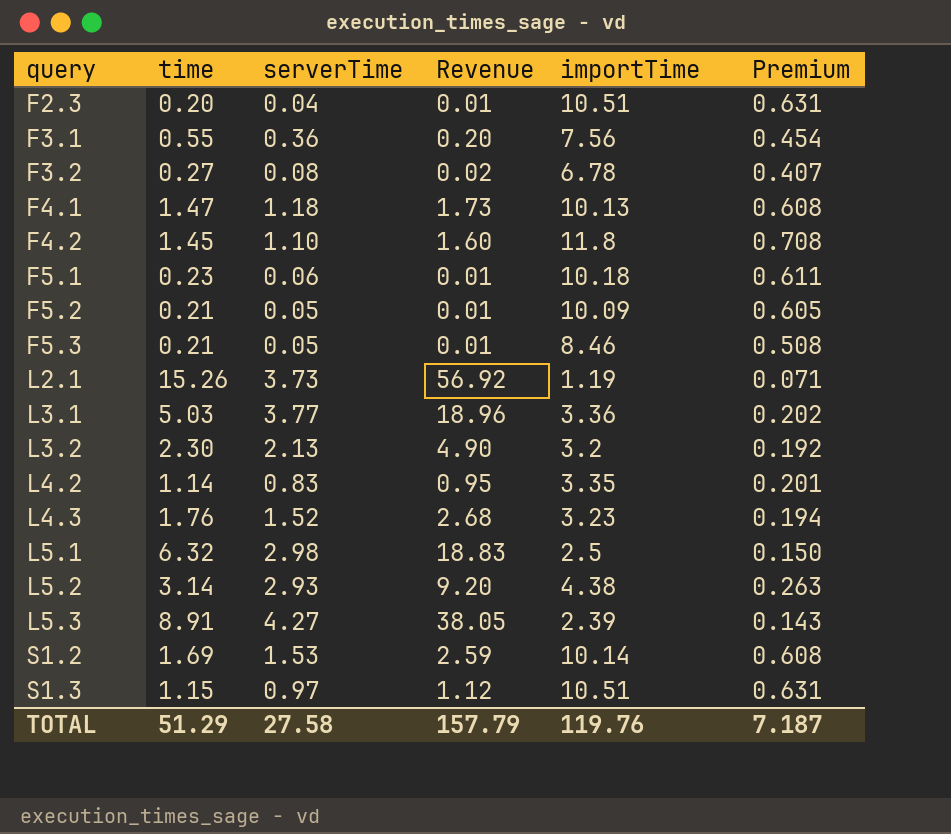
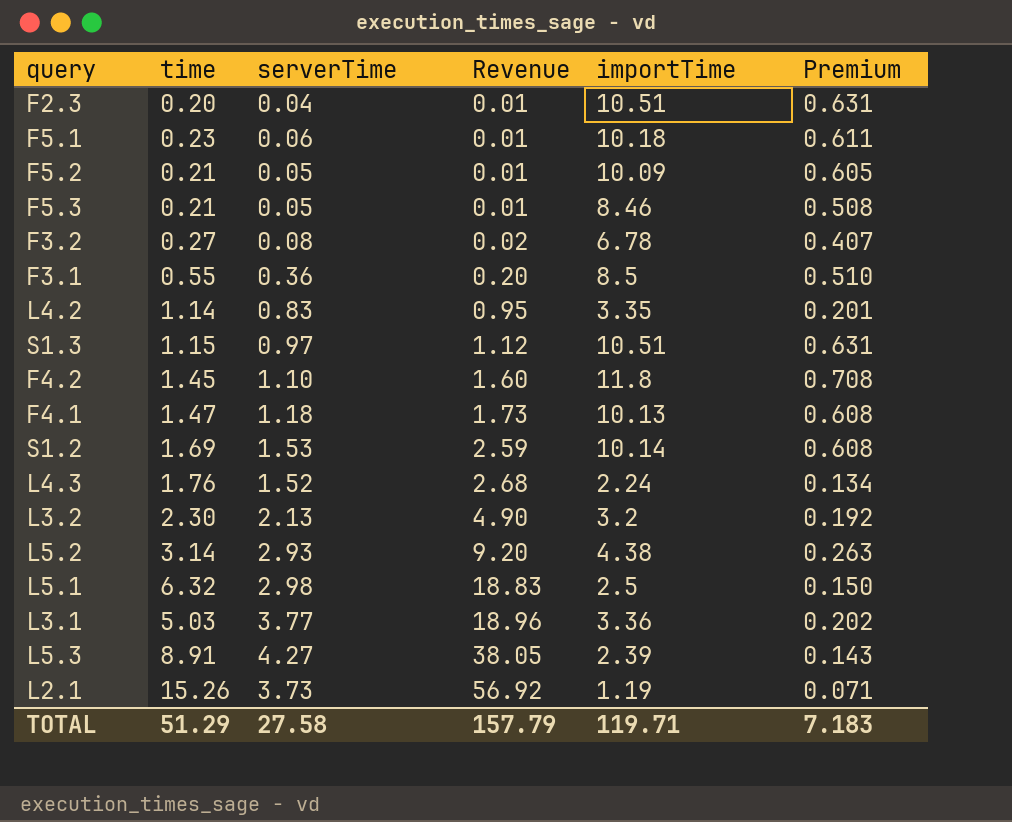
row order: query ascending -> Revenue ascending
F3.1 | importTime: 7.56 -> 8.5
F3.1 | Premium: 0.454 -> 0.510
L4.3 | importTime: 3.23 -> 2.24
L4.3 | Premium: 0.194 -> 0.134
TOTAL | importTime: 119.76 -> 119.71
TOTAL | Premium: 7.187 -> 7.183

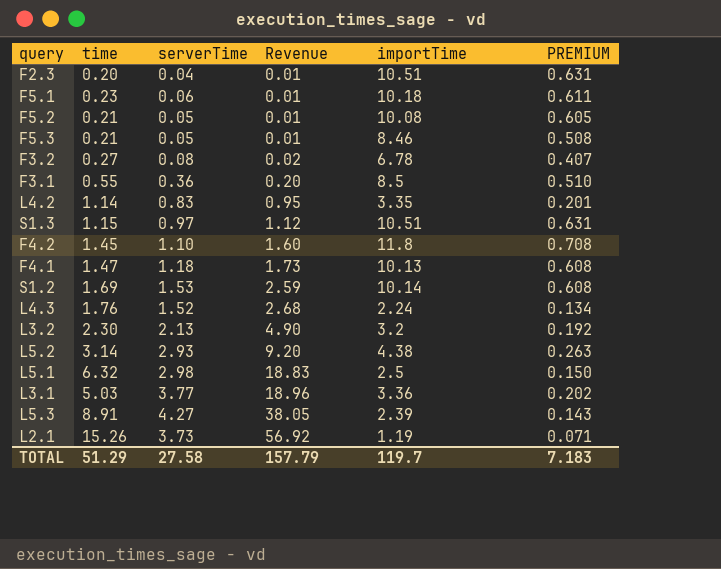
column name: Premium -> PREMIUM
F5.2 | importTime: 10.09 -> 10.08
TOTAL | importTime: 119.71 -> 119.7

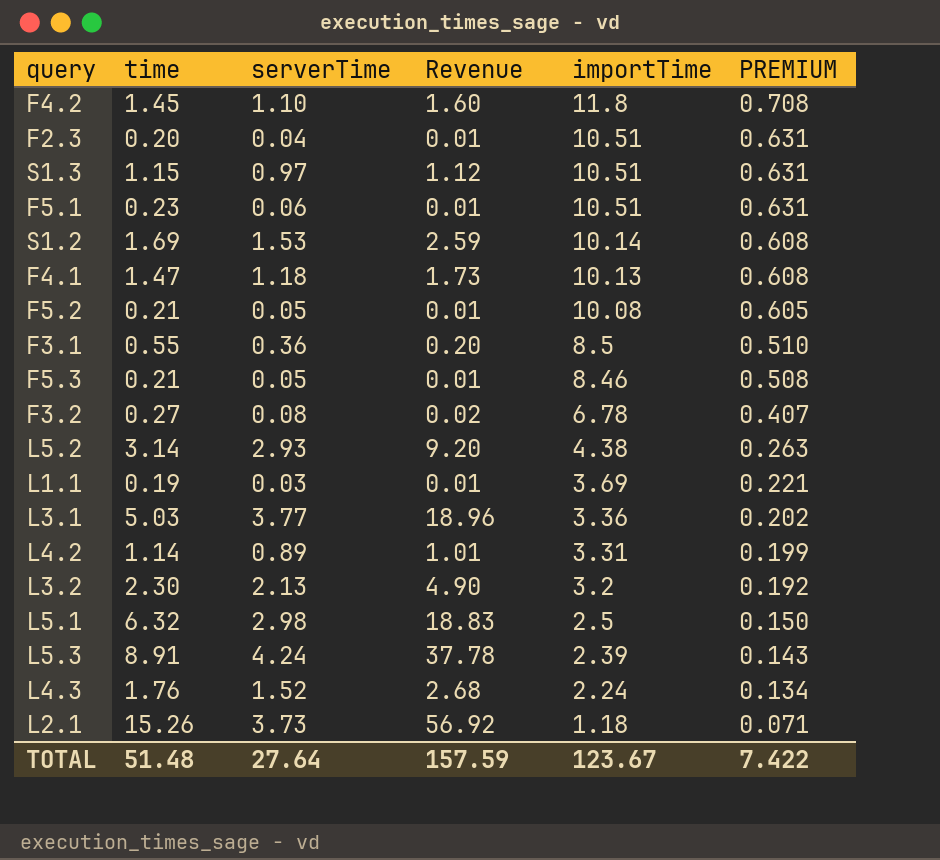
row order: Revenue ascending -> importTime descending
F5.1 | importTime: 10.18 -> 10.51
F5.1 | PREMIUM: 0.611 -> 0.631
row L1.1: none -> 0.19 | 0.03 | 0.01 | 3.69 | 0.221
L4.2 | serverTime: 0.83 -> 0.89
L4.2 | Revenue: 0.95 -> 1.01
L4.2 | importTime: 3.35 -> 3.31
L4.2 | PREMIUM: 0.201 -> 0.199
L5.3 | serverTime: 4.27 -> 4.24
L5.3 | Revenue: 38.05 -> 37.78
L2.1 | importTime: 1.19 -> 1.18
TOTAL | time: 51.29 -> 51.48
TOTAL | serverTime: 27.58 -> 27.64
TOTAL | Revenue: 157.79 -> 157.59
TOTAL | importTime: 119.7 -> 123.67
TOTAL | PREMIUM: 7.183 -> 7.422

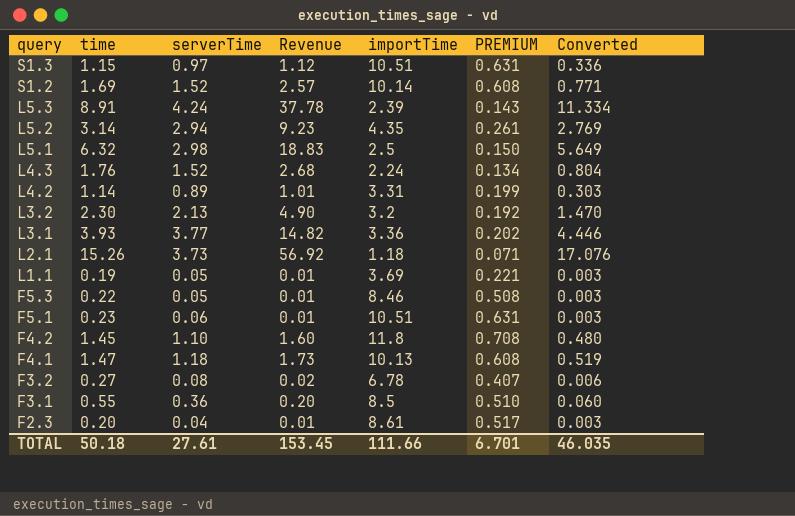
row order: importTime descending -> query descending
column Converted | formula: none -> [Revenue] * 0.3
row F5.2: 0.21 | 0.05 | 0.01 | 10.08 | 0.605 -> none
S1.2 | serverTime: 1.53 -> 1.52
S1.2 | Revenue: 2.59 -> 2.57
L5.2 | serverTime: 2.93 -> 2.94
L5.2 | Revenue: 9.20 -> 9.23
L5.2 | importTime: 4.38 -> 4.35
L5.2 | PREMIUM: 0.263 -> 0.261
L3.1 | time: 5.03 -> 3.93
L3.1 | Revenue: 18.96 -> 14.82
L1.1 | serverTime: 0.03 -> 0.05
F5.3 | time: 0.21 -> 0.22
F2.3 | importTime: 10.51 -> 8.61
F2.3 | PREMIUM: 0.631 -> 0.517
TOTAL | time: 51.48 -> 50.18
TOTAL | serverTime: 27.64 -> 27.61
TOTAL | Revenue: 157.59 -> 153.45
TOTAL | importTime: 123.67 -> 111.66
TOTAL | PREMIUM: 7.422 -> 6.701

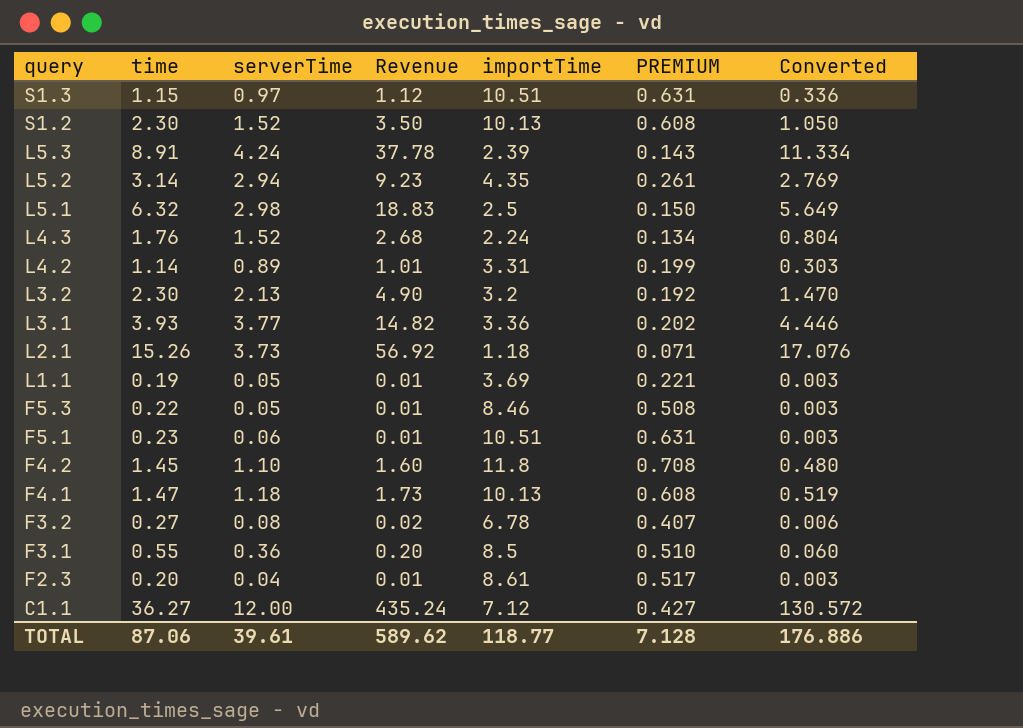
S1.2 | time: 1.69 -> 2.30
S1.2 | Revenue: 2.57 -> 3.50
S1.2 | importTime: 10.14 -> 10.13
S1.2 | Converted: 0.771 -> 1.050
row C1.1: none -> 36.27 | 12.00 | 435.24 | 7.12 | 0.427 | 130.572
TOTAL | time: 50.18 -> 87.06
TOTAL | serverTime: 27.61 -> 39.61
TOTAL | Revenue: 153.45 -> 589.62
TOTAL | importTime: 111.66 -> 118.77
TOTAL | PREMIUM: 6.701 -> 7.128
TOTAL | Converted: 46.035 -> 176.886

